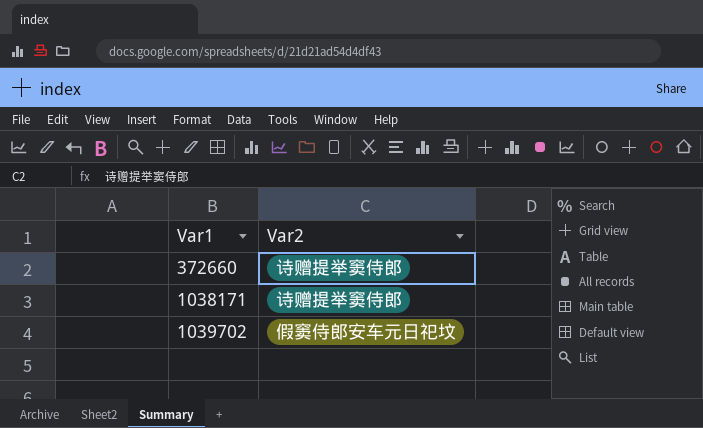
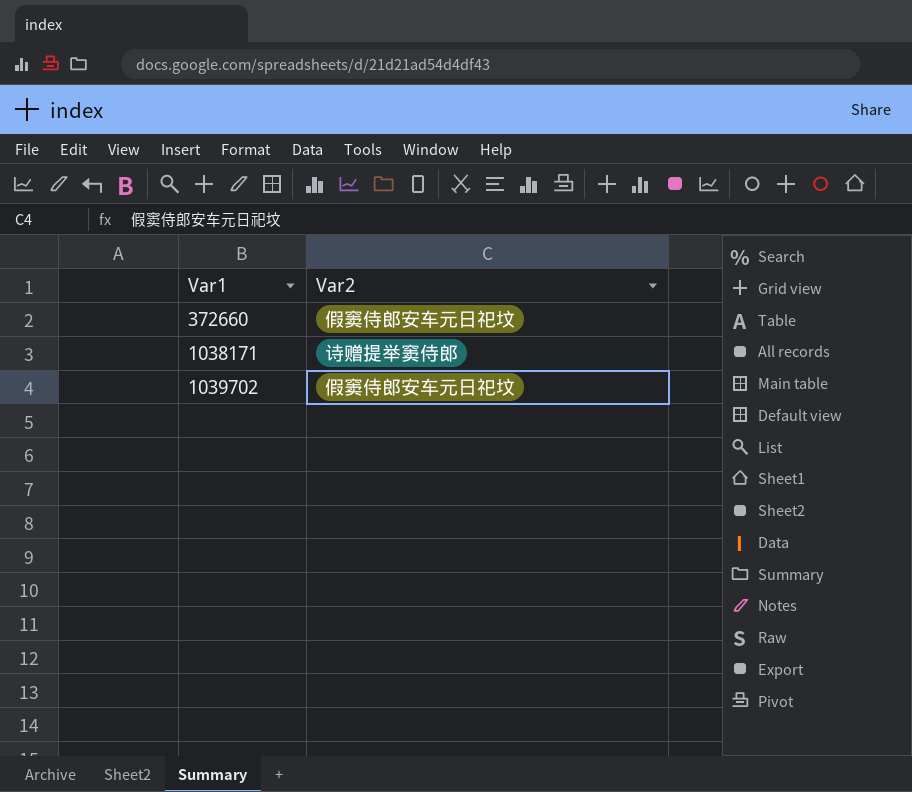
372660 | Var2: 诗赠提举窦侍郎 -> 假窦侍郎安车元日祀坟

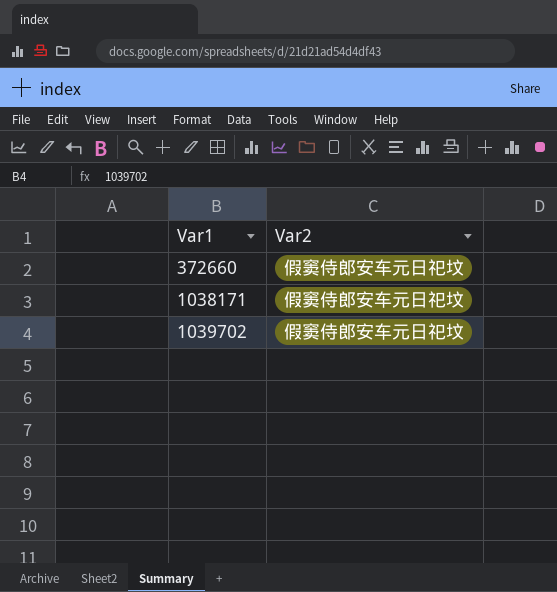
1038171 | Var2: 诗赠提举窦侍郎 -> 假窦侍郎安车元日祀坟

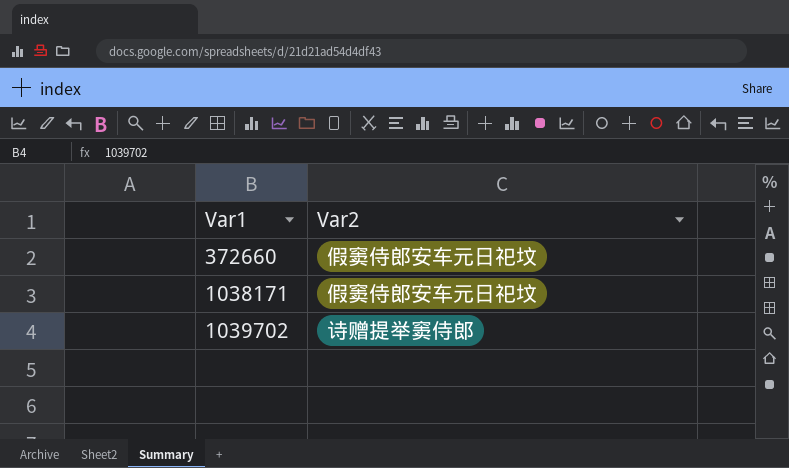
1039702 | Var2: 假窦侍郎安车元日祀坟 -> 诗赠提举窦侍郎

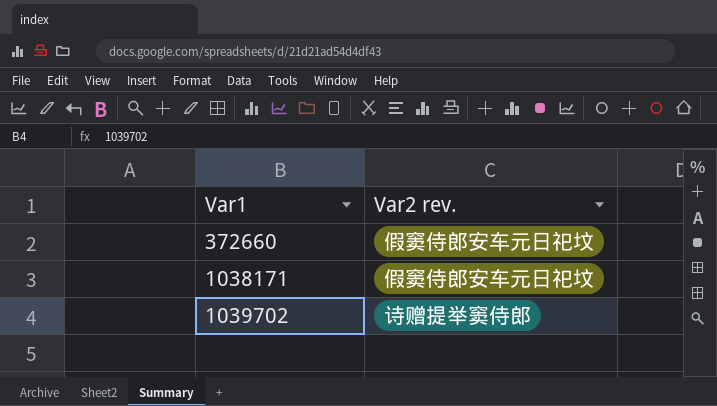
column name: Var2 -> Var2 rev.

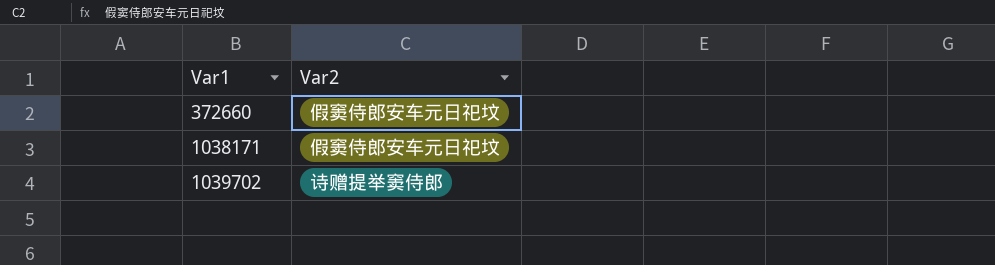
column name: Var2 rev. -> Var2

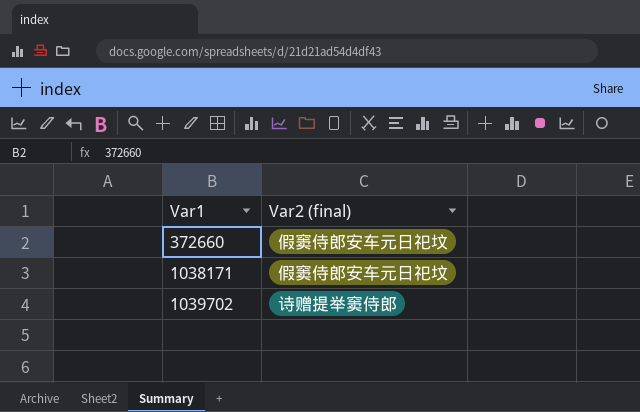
column name: Var2 -> Var2 (final)

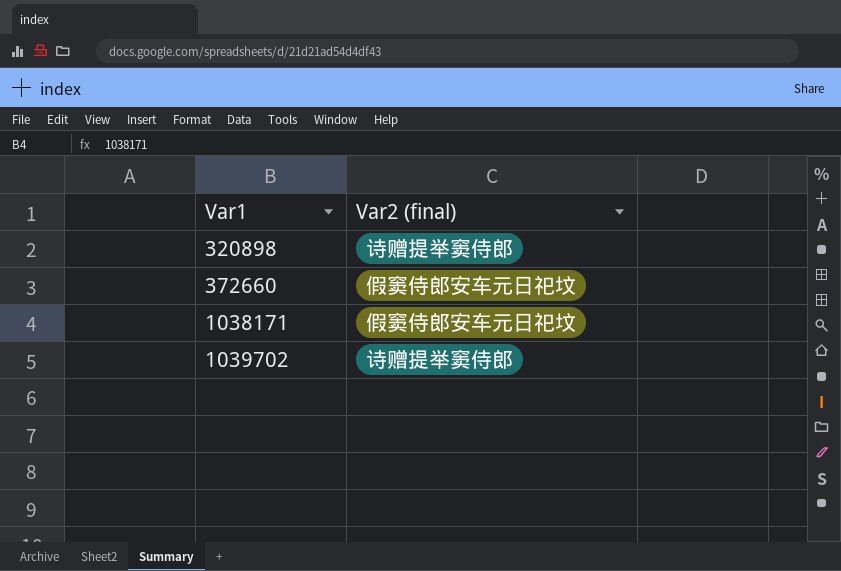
row 320898: none -> 诗赠提举窦侍郎

